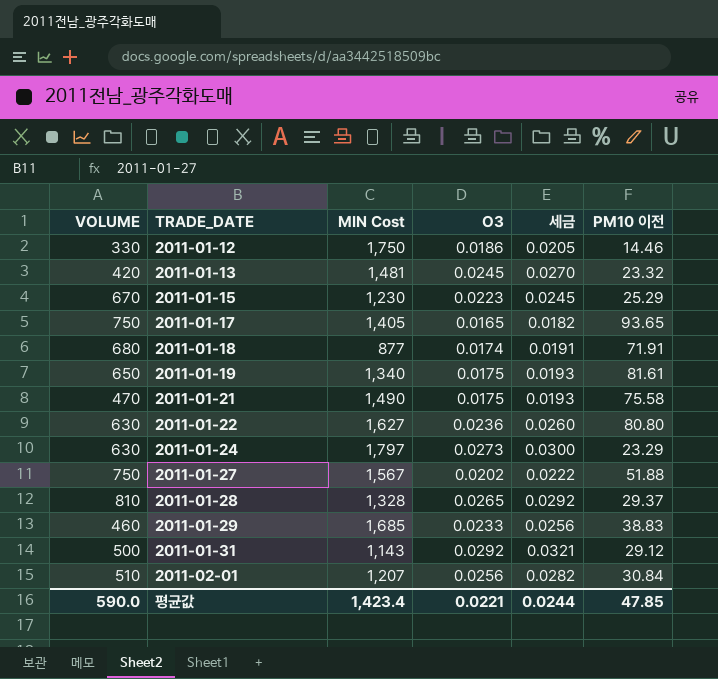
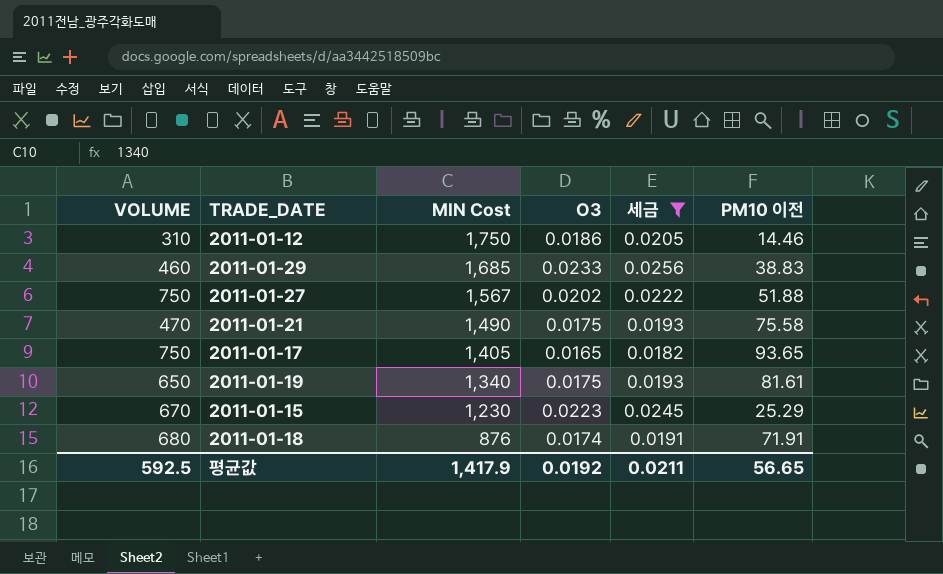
filter: none -> 세금 <= 0.0256
row order: TRADE_DATE ascending -> MIN Cost descending
2011-01-12 | VOLUME: 330 -> 310
2011-01-18 | MIN Cost: 877 -> 876
평균값 | VOLUME: 590.0 -> 592.5
평균값 | MIN Cost: 1,423.4 -> 1,417.9
평균값 | O3: 0.0221 -> 0.0192
평균값 | 세금: 0.0244 -> 0.0211
평균값 | PM10 이전: 47.85 -> 56.65

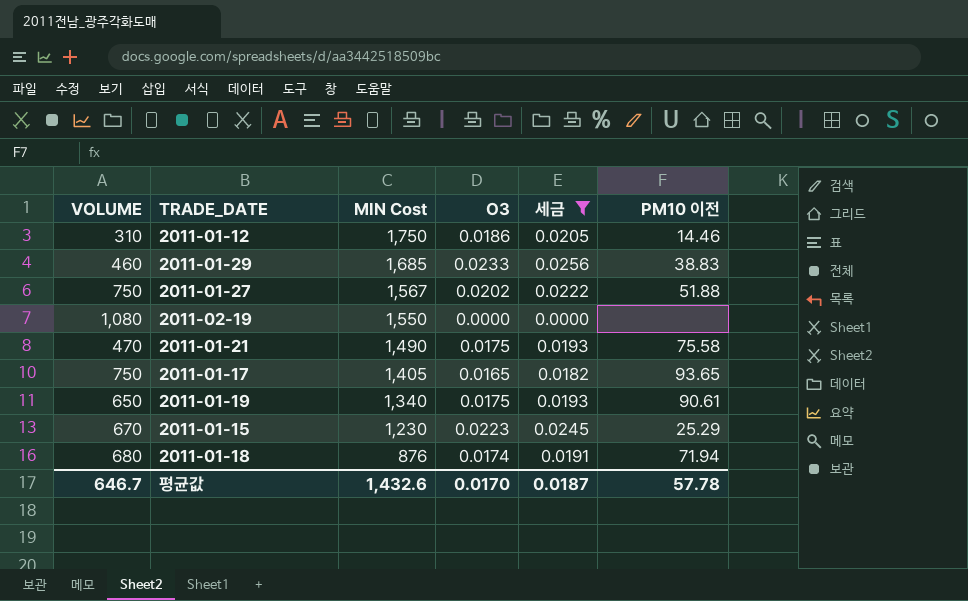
row 2011-02-19: none -> 1,080 | 1,550 | 0.0000 | 0.0000 | none
2011-01-19 | PM10 이전: 81.61 -> 90.61
2011-01-18 | PM10 이전: 71.91 -> 71.94
평균값 | VOLUME: 592.5 -> 646.7
평균값 | MIN Cost: 1,417.9 -> 1,432.6
평균값 | O3: 0.0192 -> 0.0170
평균값 | 세금: 0.0211 -> 0.0187
평균값 | PM10 이전: 56.65 -> 57.78

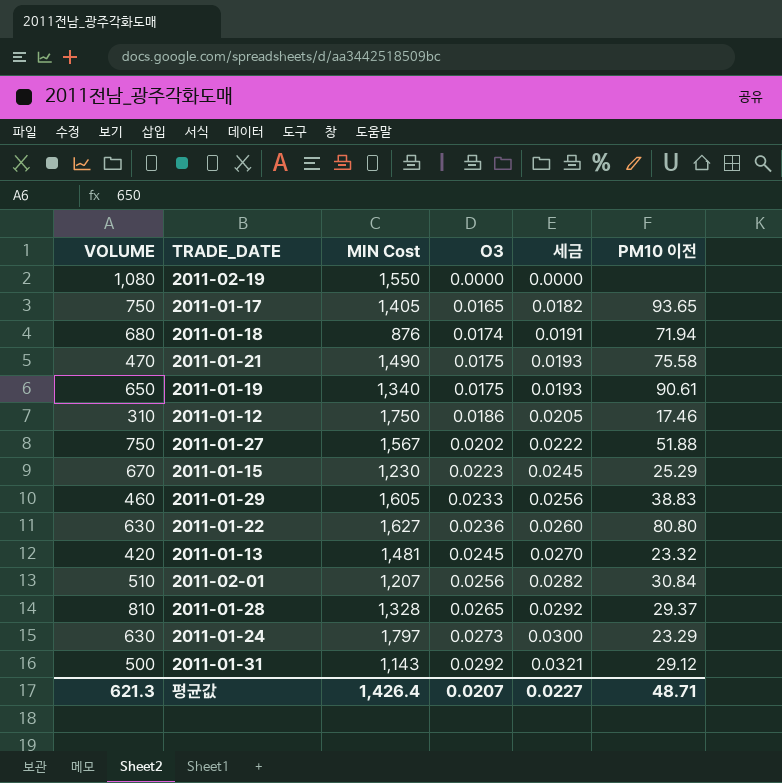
filter: 세금 <= 0.0256 -> none
row order: MIN Cost descending -> O3 ascending
2011-01-12 | PM10 이전: 14.46 -> 17.46
2011-01-29 | MIN Cost: 1,685 -> 1,605
평균값 | VOLUME: 646.7 -> 621.3
평균값 | MIN Cost: 1,432.6 -> 1,426.4
평균값 | O3: 0.0170 -> 0.0207
평균값 | 세금: 0.0187 -> 0.0227
평균값 | PM10 이전: 57.78 -> 48.71

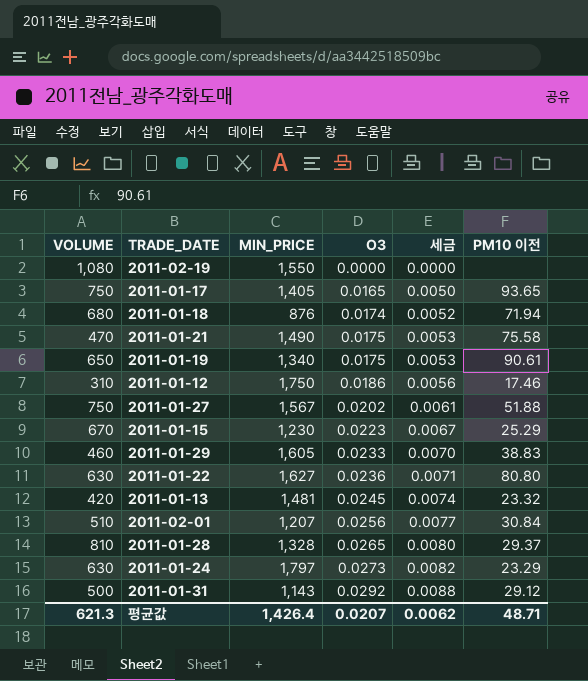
column name: MIN Cost -> MIN_PRICE
column 세금 | formula: [O3] * 1.1 -> [O3] * 0.3
평균값 | 세금: 0.0227 -> 0.0062

